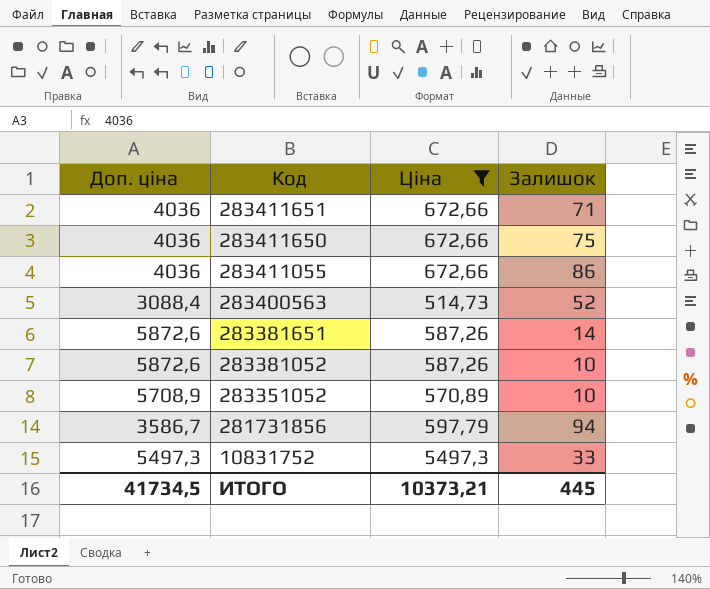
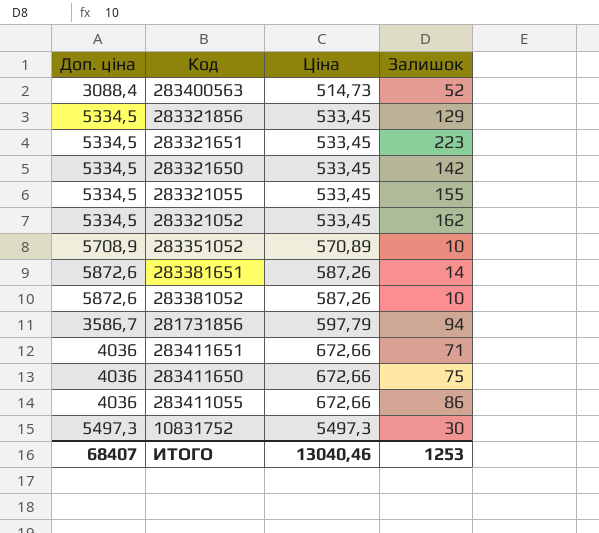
filter: Ціна != 533,45 -> none
row order: Код descending -> Ціна ascending
10831752 | Залишок: 33 -> 30
ИТОГО | Доп. ціна: 41734,5 -> 68407
ИТОГО | Ціна: 10373,21 -> 13040,46
ИТОГО | Залишок: 445 -> 1253

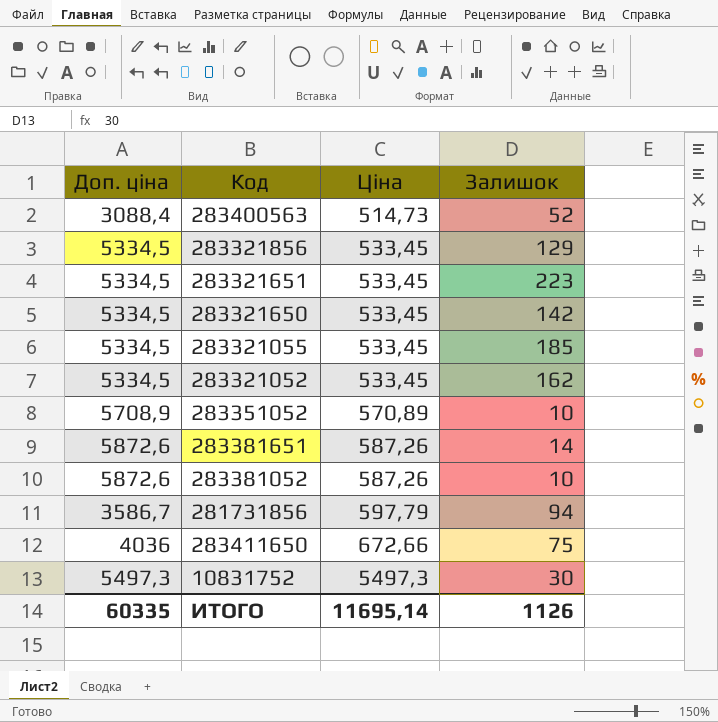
row 283411651: 4036 | 672,66 | 71 -> none
row 283411055: 4036 | 672,66 | 86 -> none
283321055 | Залишок: 155 -> 185
ИТОГО | Доп. ціна: 68407 -> 60335
ИТОГО | Ціна: 13040,46 -> 11695,14
ИТОГО | Залишок: 1253 -> 1126

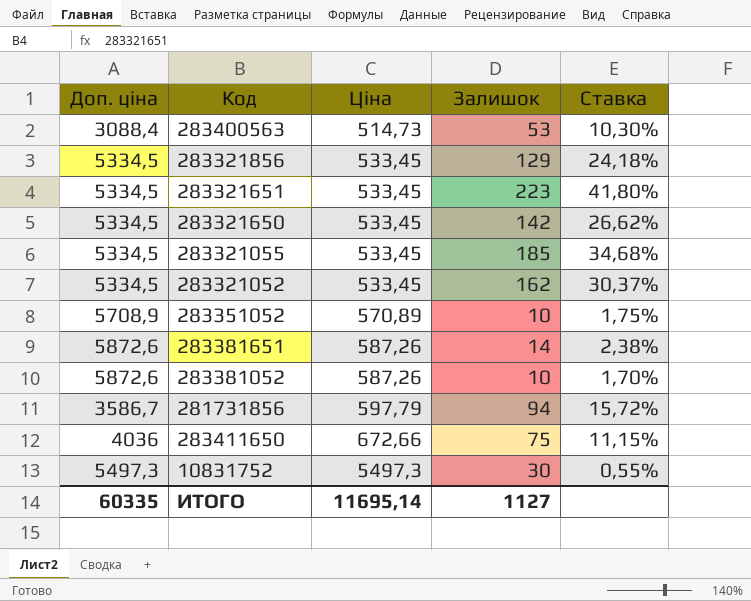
column Ставка | formula: none -> [Залишок] / [Ціна]
283400563 | Залишок: 52 -> 53
ИТОГО | Залишок: 1126 -> 1127

